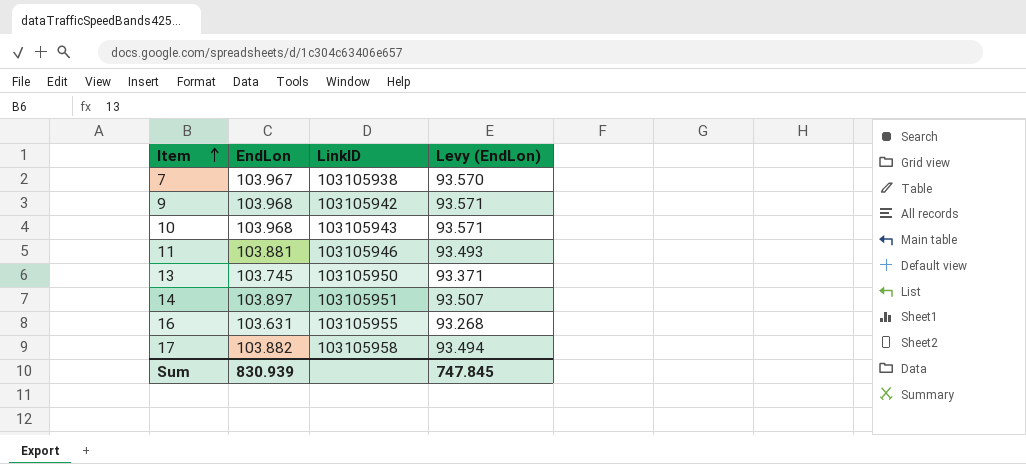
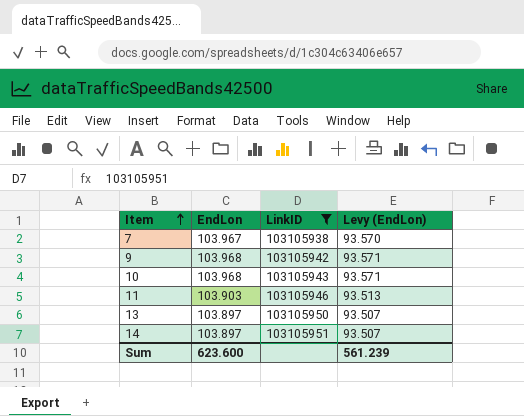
filter: none -> LinkID <= 103105951
11 | EndLon: 103.881 -> 103.903
11 | Levy (EndLon): 93.493 -> 93.513
13 | EndLon: 103.745 -> 103.897
13 | Levy (EndLon): 93.371 -> 93.507
Sum | EndLon: 830.939 -> 623.600
Sum | Levy (EndLon): 747.845 -> 561.239

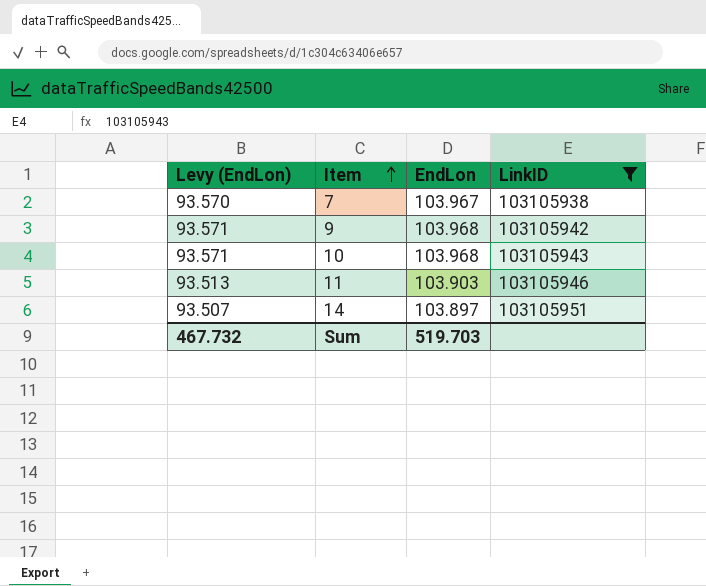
column Levy (EndLon) | position: 4 -> 1
row 13: 103.897 | 103105950 | 93.507 -> none
Sum | Levy (EndLon): 561.239 -> 467.732
Sum | EndLon: 623.600 -> 519.703

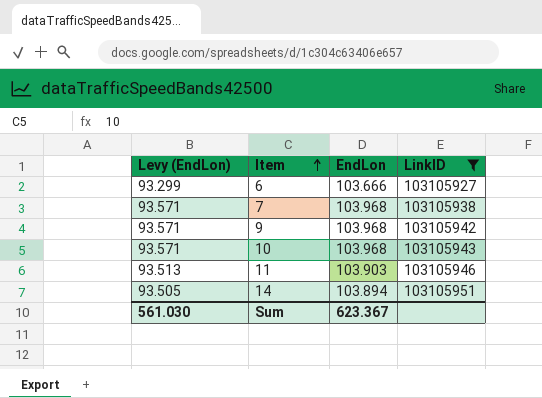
row 6: none -> 93.299 | 103.666 | 103105927
7 | Levy (EndLon): 93.570 -> 93.571
7 | EndLon: 103.967 -> 103.968
14 | Levy (EndLon): 93.507 -> 93.505
14 | EndLon: 103.897 -> 103.894
Sum | Levy (EndLon): 467.732 -> 561.030
Sum | EndLon: 519.703 -> 623.367

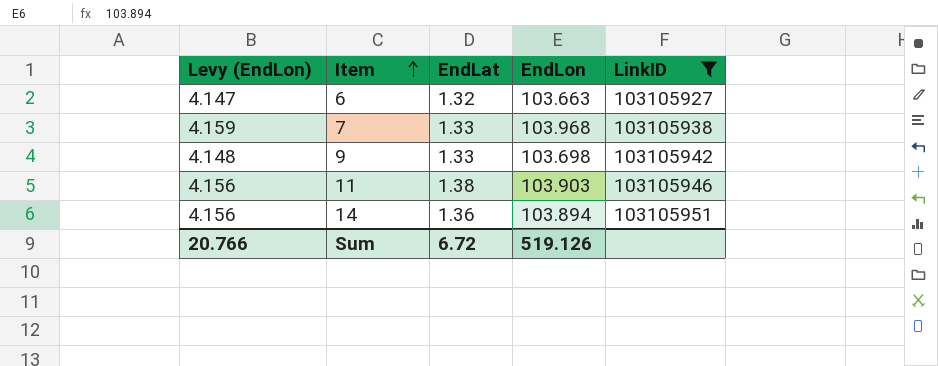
column Levy (EndLon) | formula: [EndLon] * 0.9 -> [EndLon] * 0.04
column EndLat | position: none -> 3
row 10: 93.571 | 103.968 | 103105943 -> none
6 | EndLon: 103.666 -> 103.663
9 | EndLon: 103.968 -> 103.698
Sum | Levy (EndLon): 561.030 -> 20.766
Sum | EndLon: 623.367 -> 519.126

